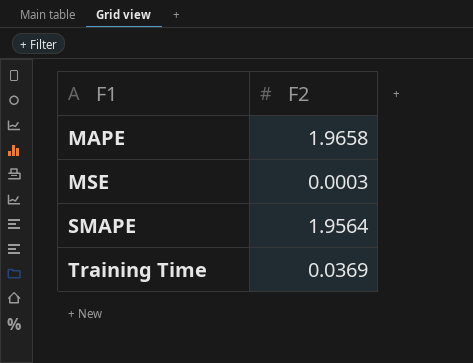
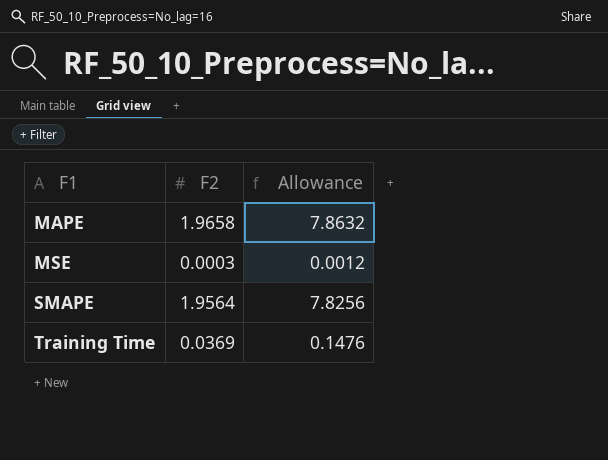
column Allowance | formula: none -> [F2] * 4

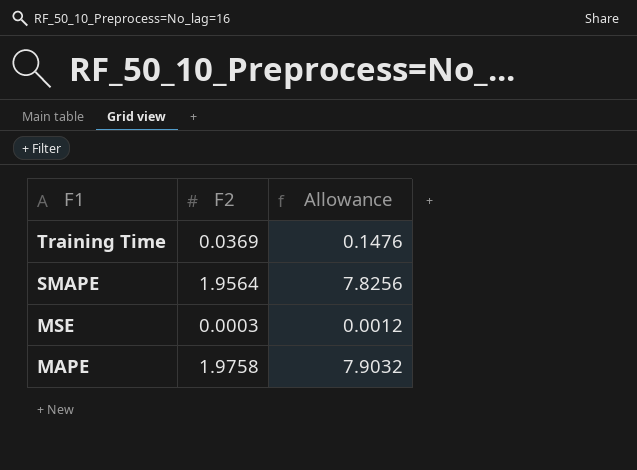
row order: F1 ascending -> F1 descending
MAPE | F2: 1.9658 -> 1.9758
MAPE | Allowance: 7.8632 -> 7.9032

